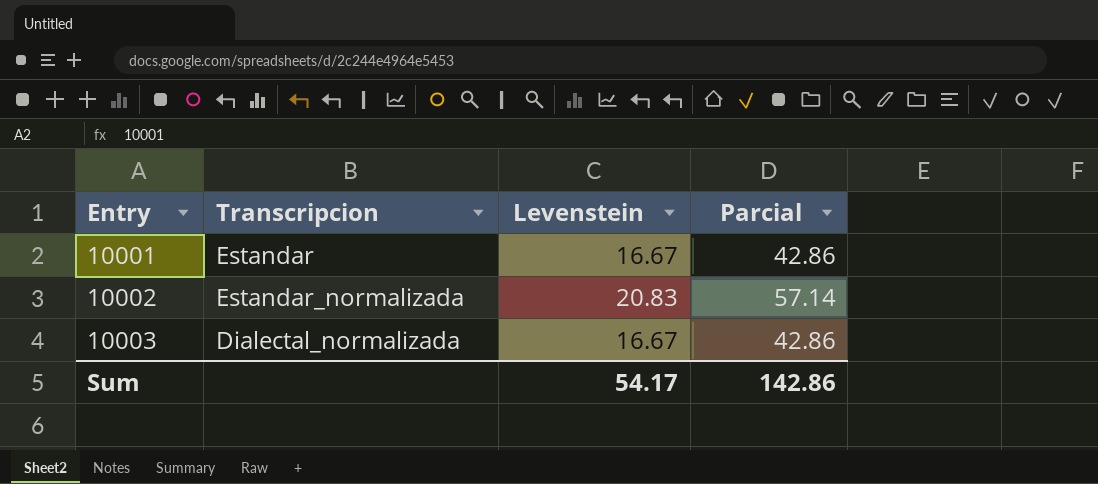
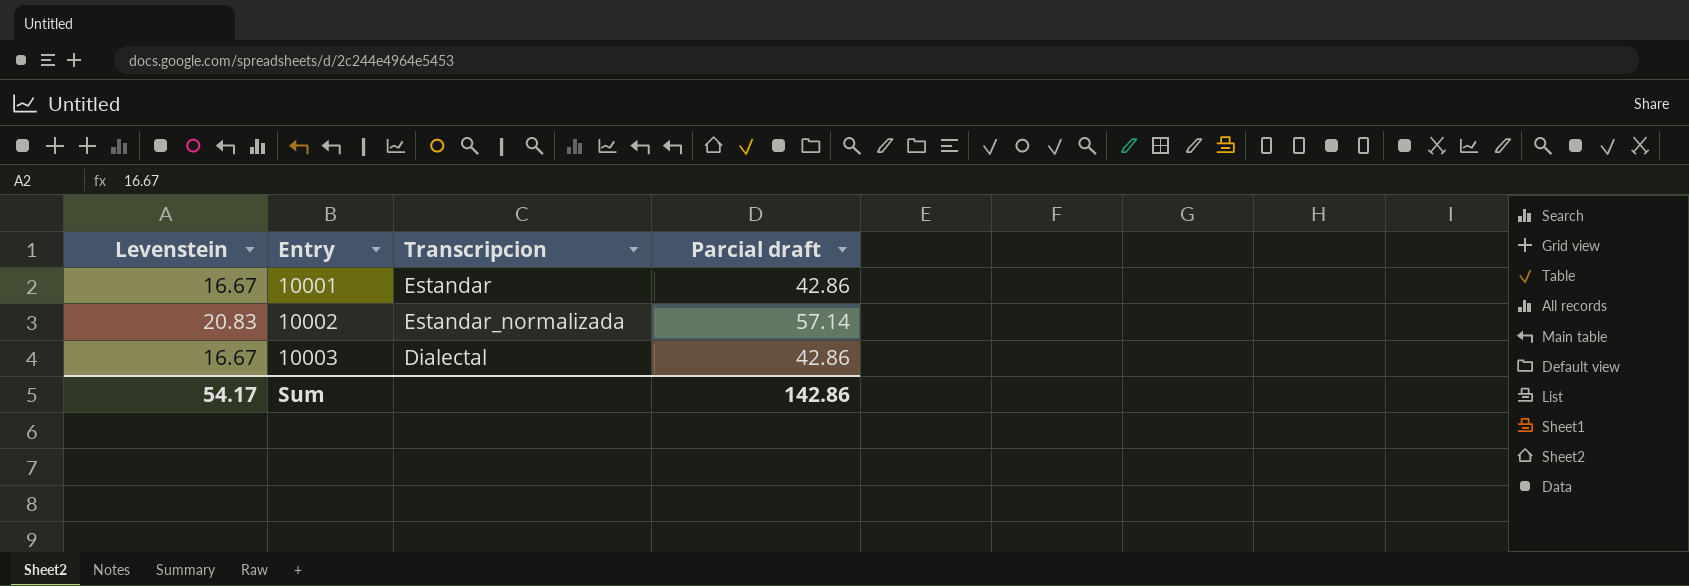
column Levenstein | position: 3 -> 1
column name: Parcial -> Parcial draft
10003 | Transcripcion: Dialectal_normalizada -> Dialectal

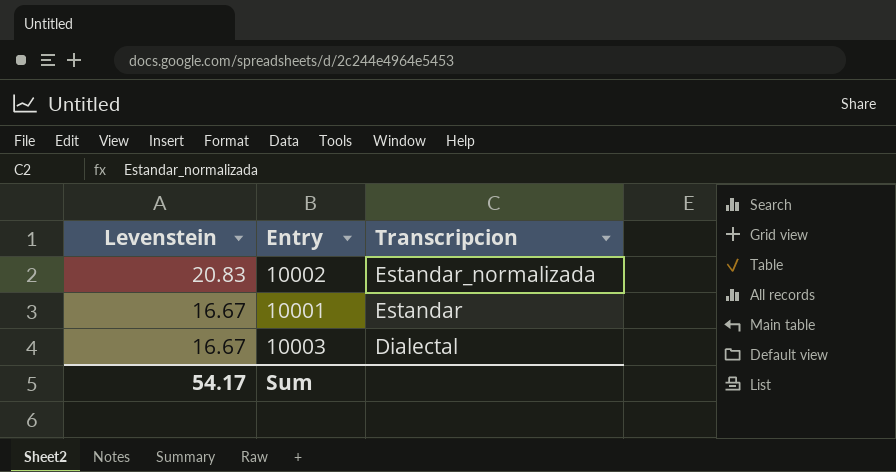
row order: Entry ascending -> Levenstein descending
column Parcial draft | position: 4 -> none

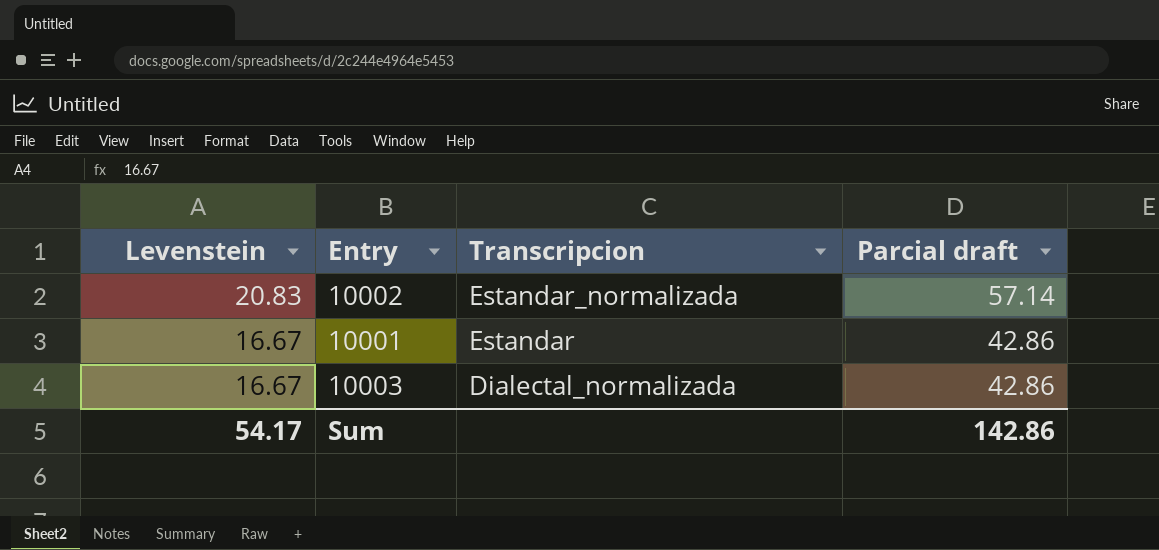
column Parcial draft | position: none -> 4
10003 | Transcripcion: Dialectal -> Dialectal_normalizada

